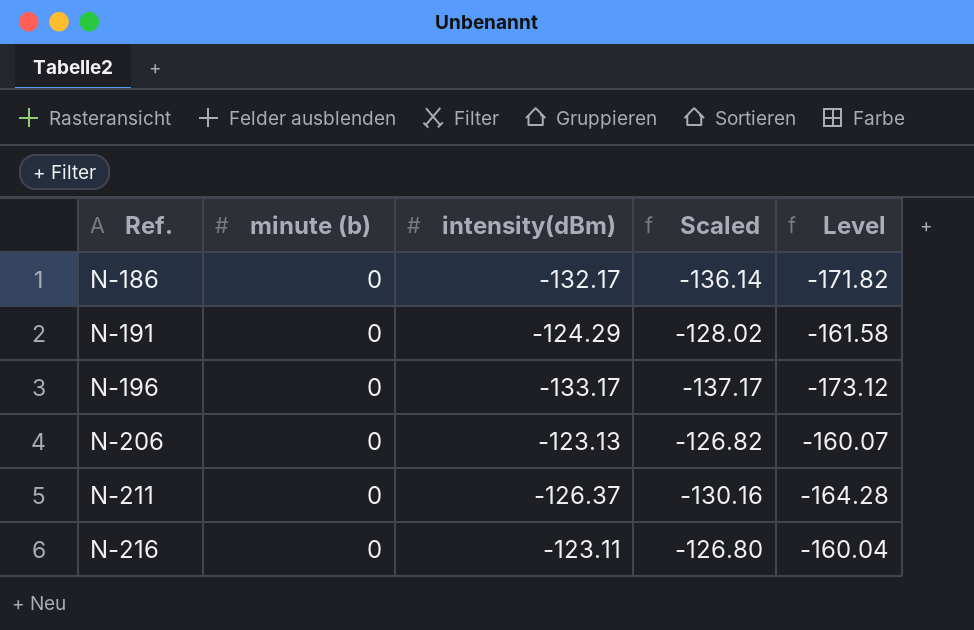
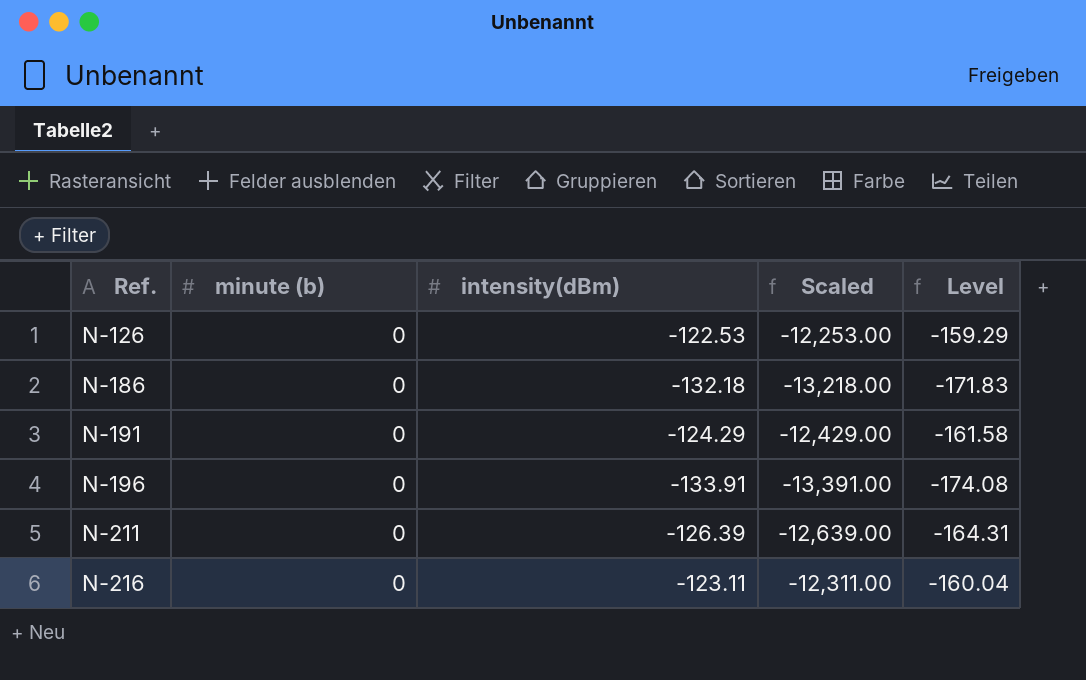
column Scaled | formula: [intensity(dBm)] * 1.03 -> [intensity(dBm)] * 100
row N-206: 0 | -123.13 | -126.82 | -160.07 -> none
row N-126: none -> 0 | -122.53 | -12,253.00 | -159.29
N-186 | intensity(dBm): -132.17 -> -132.18
N-186 | Level: -171.82 -> -171.83
N-196 | intensity(dBm): -133.17 -> -133.91
N-196 | Level: -173.12 -> -174.08
N-211 | intensity(dBm): -126.37 -> -126.39
N-211 | Level: -164.28 -> -164.31

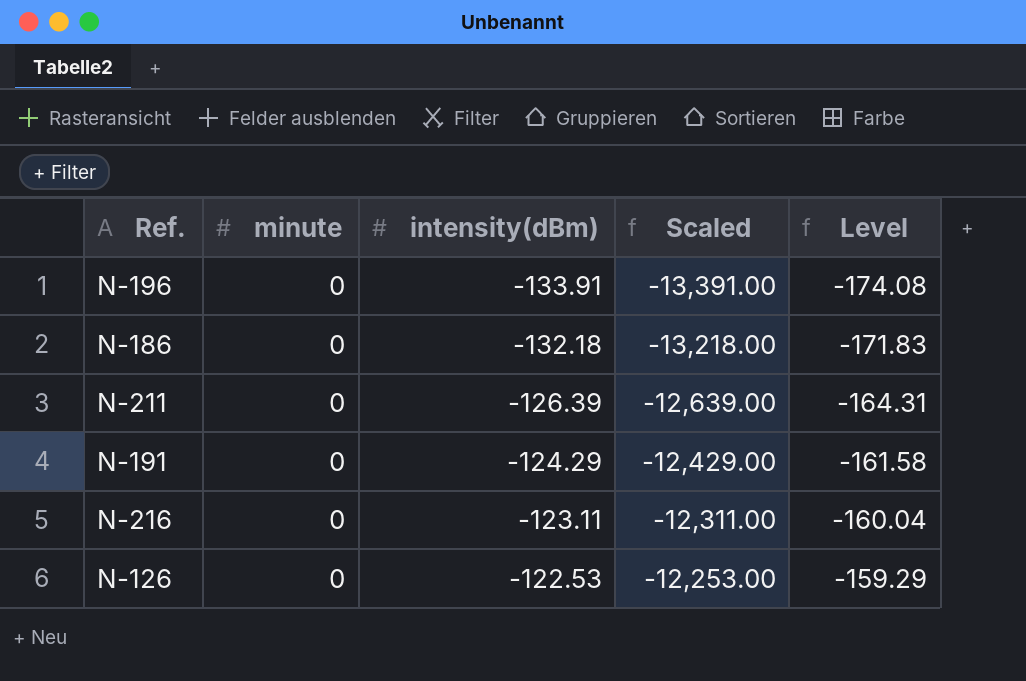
row order: Ref. ascending -> intensity(dBm) ascending
column name: minute (b) -> minute

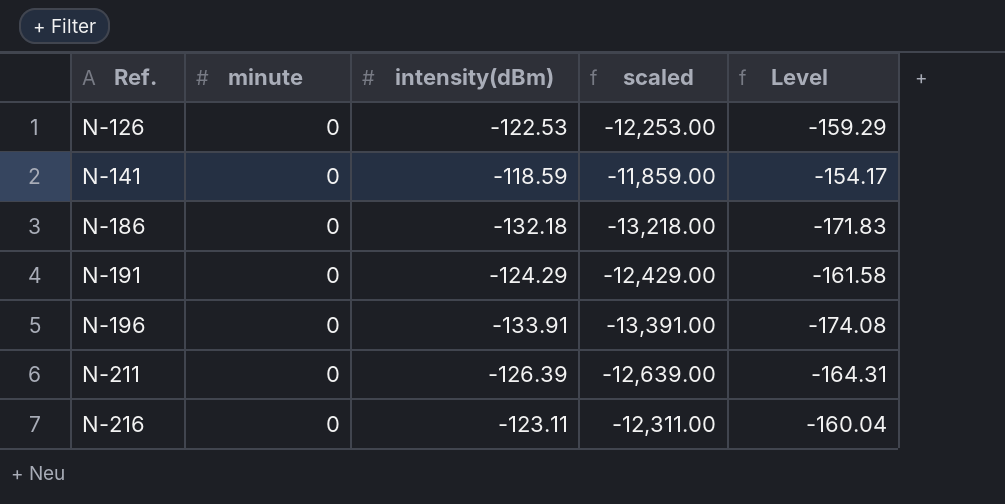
row order: intensity(dBm) ascending -> Ref. ascending
column name: Scaled -> scaled
row N-141: none -> 0 | -118.59 | -11,859.00 | -154.17

